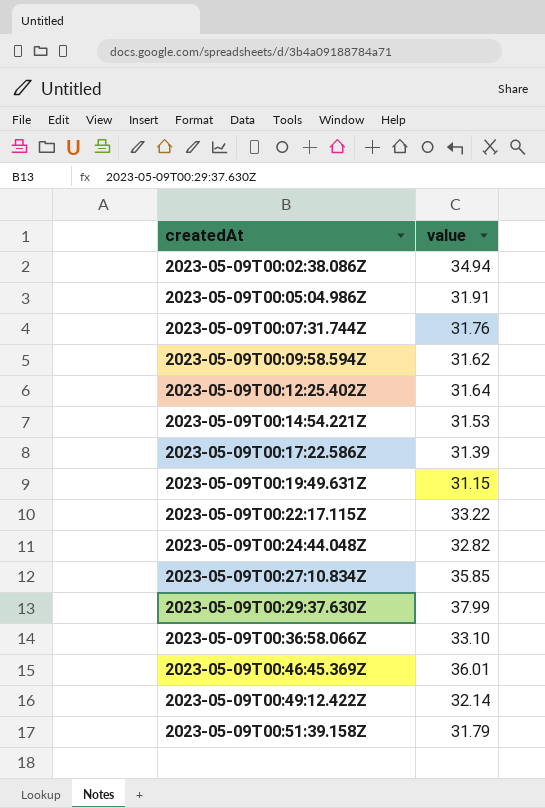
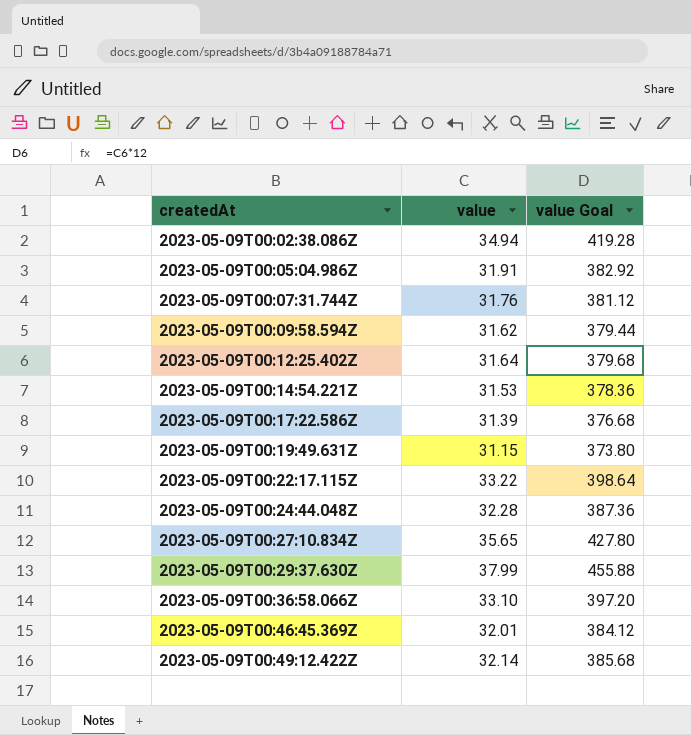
column value Goal | formula: none -> [value] * 12
row 2023-05-09T00:51:39.158Z: 31.79 -> none
2023-05-09T00:24:44.048Z | value: 32.82 -> 32.28
2023-05-09T00:27:10.834Z | value: 35.85 -> 35.65
2023-05-09T00:46:45.369Z | value: 36.01 -> 32.01

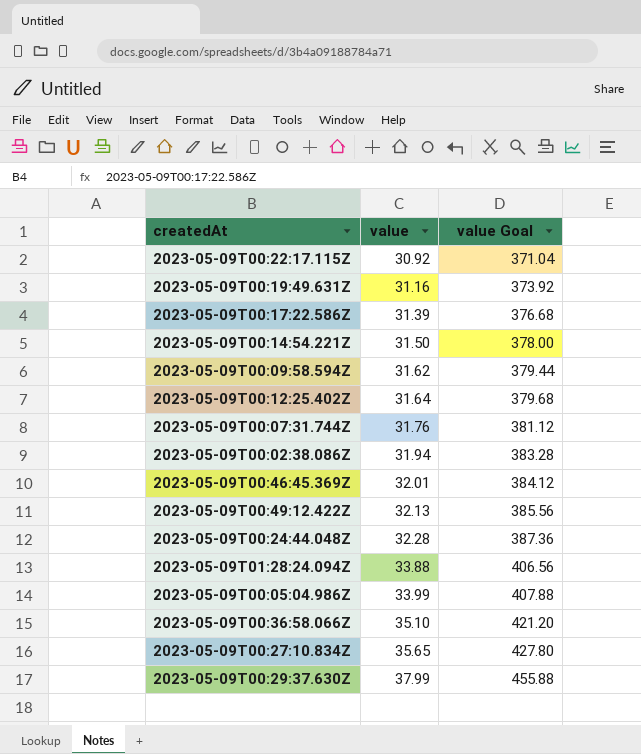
row order: createdAt ascending -> value ascending
2023-05-09T00:22:17.115Z | value: 33.22 -> 30.92
2023-05-09T00:22:17.115Z | value Goal: 398.64 -> 371.04
2023-05-09T00:19:49.631Z | value: 31.15 -> 31.16
2023-05-09T00:19:49.631Z | value Goal: 373.80 -> 373.92
2023-05-09T00:14:54.221Z | value: 31.53 -> 31.50
2023-05-09T00:14:54.221Z | value Goal: 378.36 -> 378.00
2023-05-09T00:02:38.086Z | value: 34.94 -> 31.94
2023-05-09T00:02:38.086Z | value Goal: 419.28 -> 383.28
2023-05-09T00:49:12.422Z | value: 32.14 -> 32.13
2023-05-09T00:49:12.422Z | value Goal: 385.68 -> 385.56
row 2023-05-09T01:28:24.094Z: none -> 33.88 | 406.56
2023-05-09T00:05:04.986Z | value: 31.91 -> 33.99
2023-05-09T00:05:04.986Z | value Goal: 382.92 -> 407.88
2023-05-09T00:36:58.066Z | value: 33.10 -> 35.10
2023-05-09T00:36:58.066Z | value Goal: 397.20 -> 421.20

